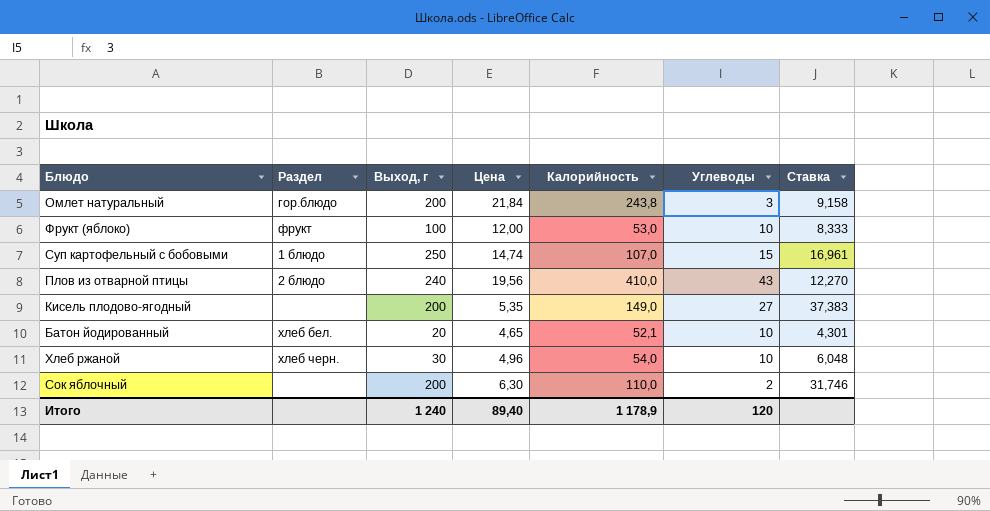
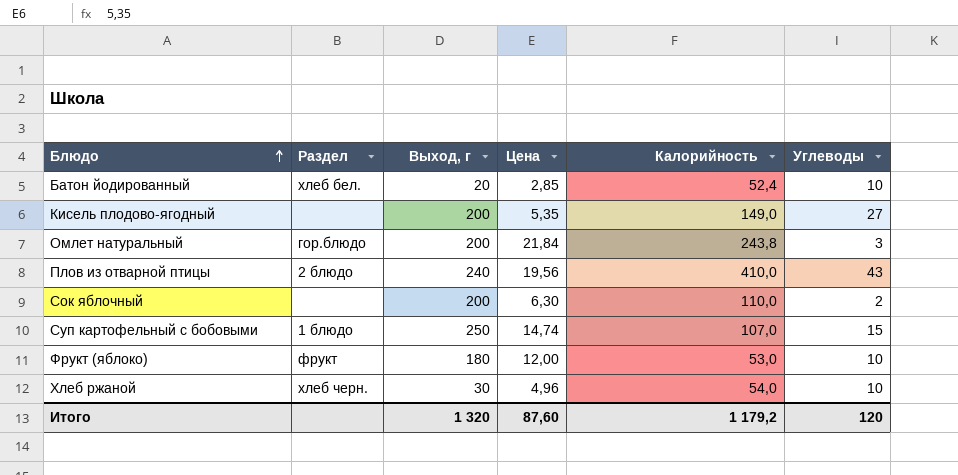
row order: none -> Блюдо ascending
column Ставка | formula: [Выход, г] / [Цена] -> none
Батон йодированный | Цена: 4,65 -> 2,85
Батон йодированный | Калорийность: 52,1 -> 52,4
Фрукт (яблоко) | Выход, г: 100 -> 180
Итого | Выход, г: 1 240 -> 1 320
Итого | Цена: 89,40 -> 87,60
Итого | Калорийность: 1 178,9 -> 1 179,2

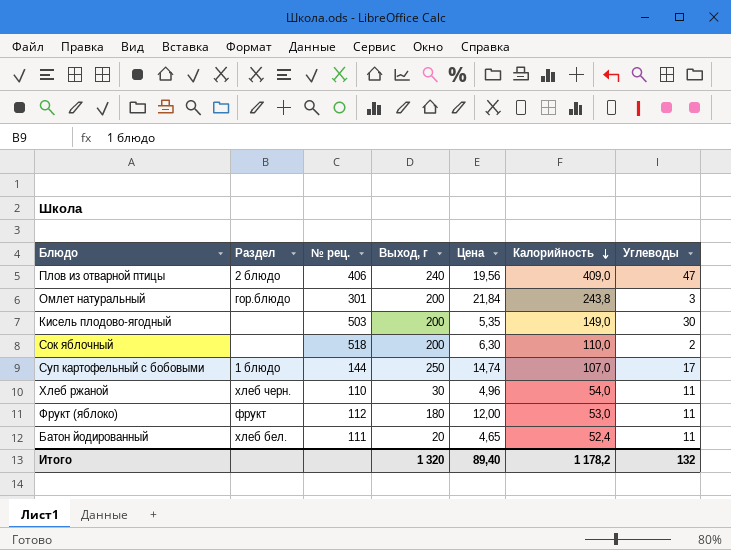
row order: Блюдо ascending -> Калорийность descending
column № рец. | position: none -> 3
Плов из отварной птицы | Калорийность: 410,0 -> 409,0
Плов из отварной птицы | Углеводы: 43 -> 47
Кисель плодово-ягодный | Углеводы: 27 -> 30
Суп картофельный с бобовыми | Углеводы: 15 -> 17
Хлеб ржаной | Углеводы: 10 -> 11
Фрукт (яблоко) | Углеводы: 10 -> 11
Батон йодированный | Цена: 2,85 -> 4,65
Батон йодированный | Углеводы: 10 -> 11
Итого | Цена: 87,60 -> 89,40
Итого | Калорийность: 1 179,2 -> 1 178,2
Итого | Углеводы: 120 -> 132

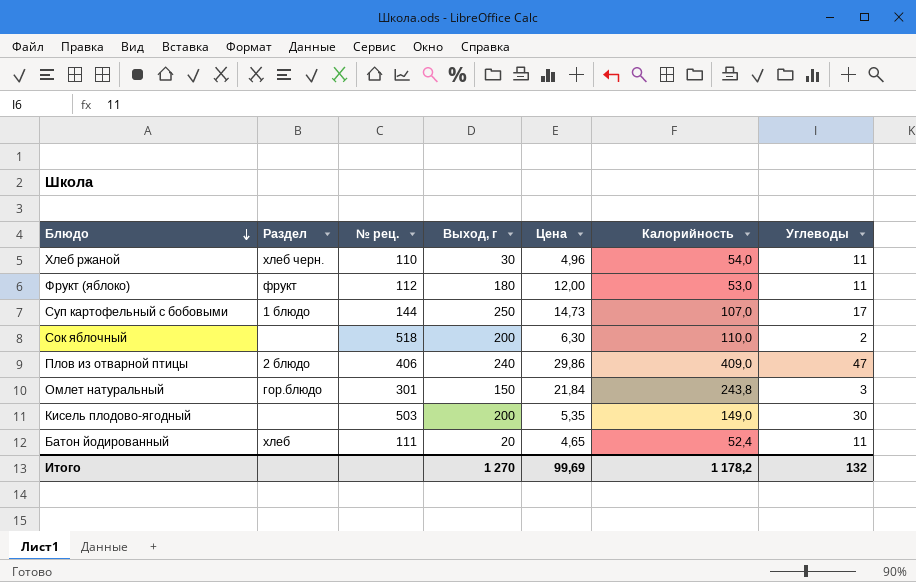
row order: Калорийность descending -> Блюдо descending
Суп картофельный с бобовыми | Цена: 14,74 -> 14,73
Плов из отварной птицы | Цена: 19,56 -> 29,86
Омлет натуральный | Выход, г: 200 -> 150
Батон йодированный | Раздел: хлеб бел. -> хлеб
Итого | Выход, г: 1 320 -> 1 270
Итого | Цена: 89,40 -> 99,69

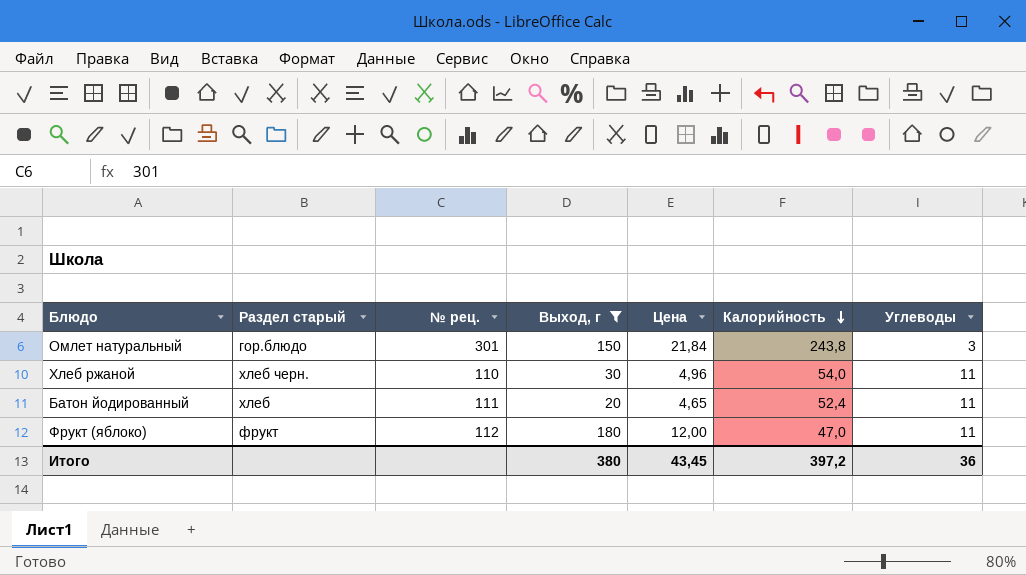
filter: none -> Выход, г <= 180
row order: Блюдо descending -> Калорийность descending
column name: Раздел -> Раздел старый
Фрукт (яблоко) | Калорийность: 53,0 -> 47,0
Итого | Выход, г: 1 270 -> 380
Итого | Цена: 99,69 -> 43,45
Итого | Калорийность: 1 178,2 -> 397,2
Итого | Углеводы: 132 -> 36

